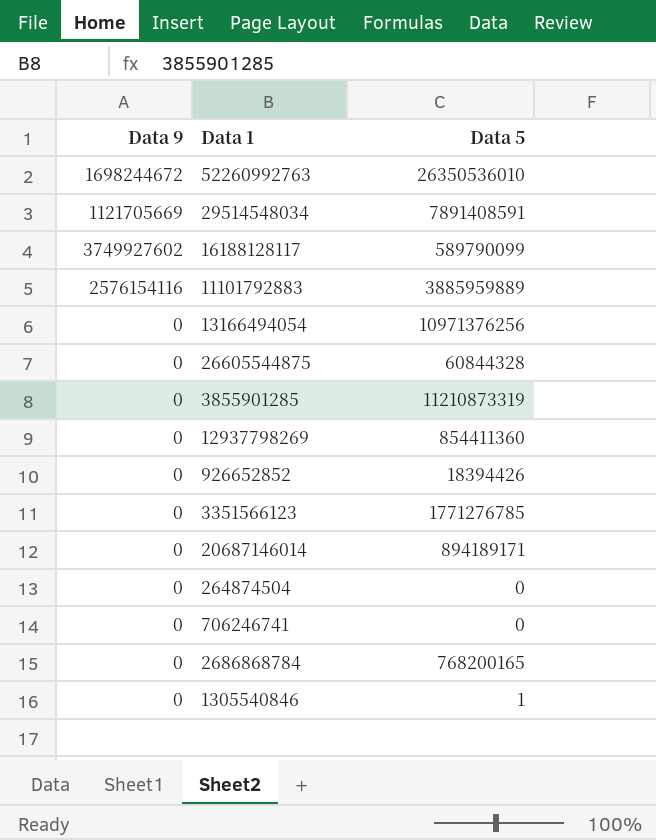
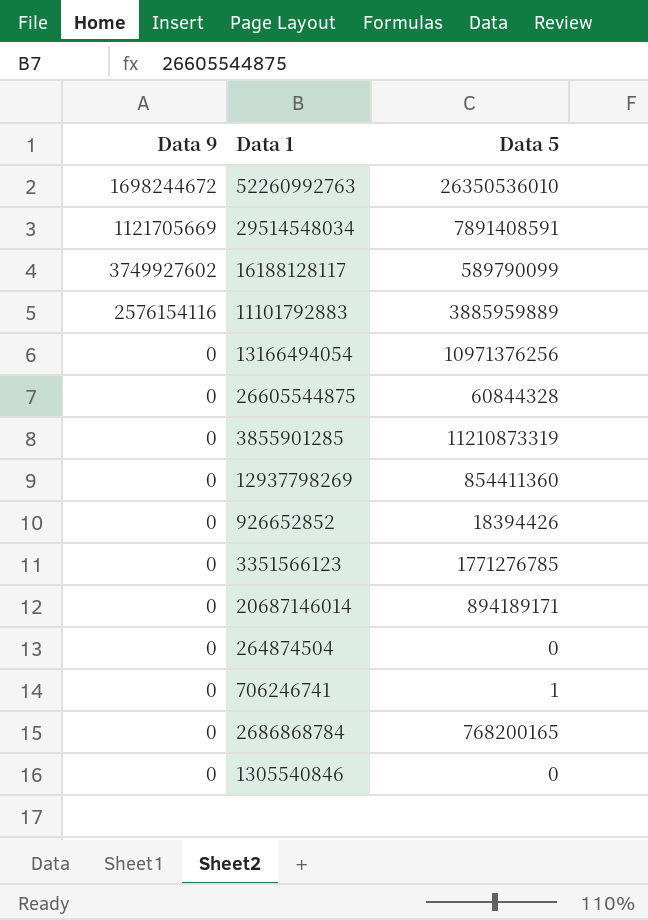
706246741 | Data 5: 0 -> 1
1305540846 | Data 5: 1 -> 0

